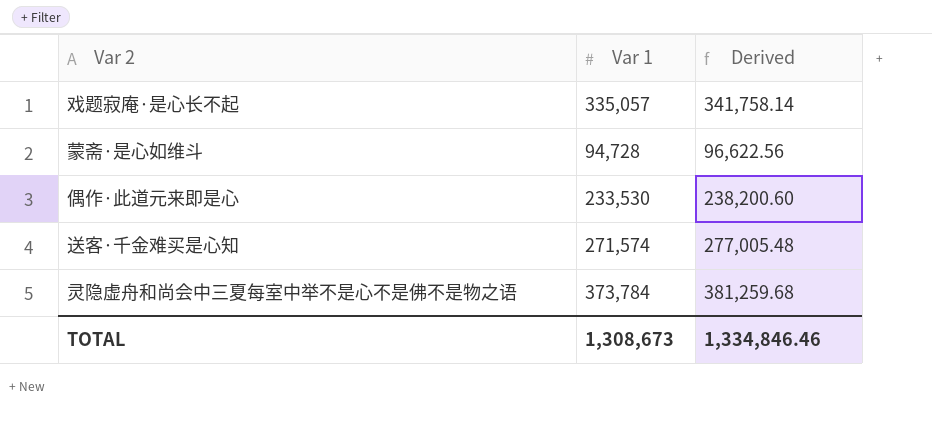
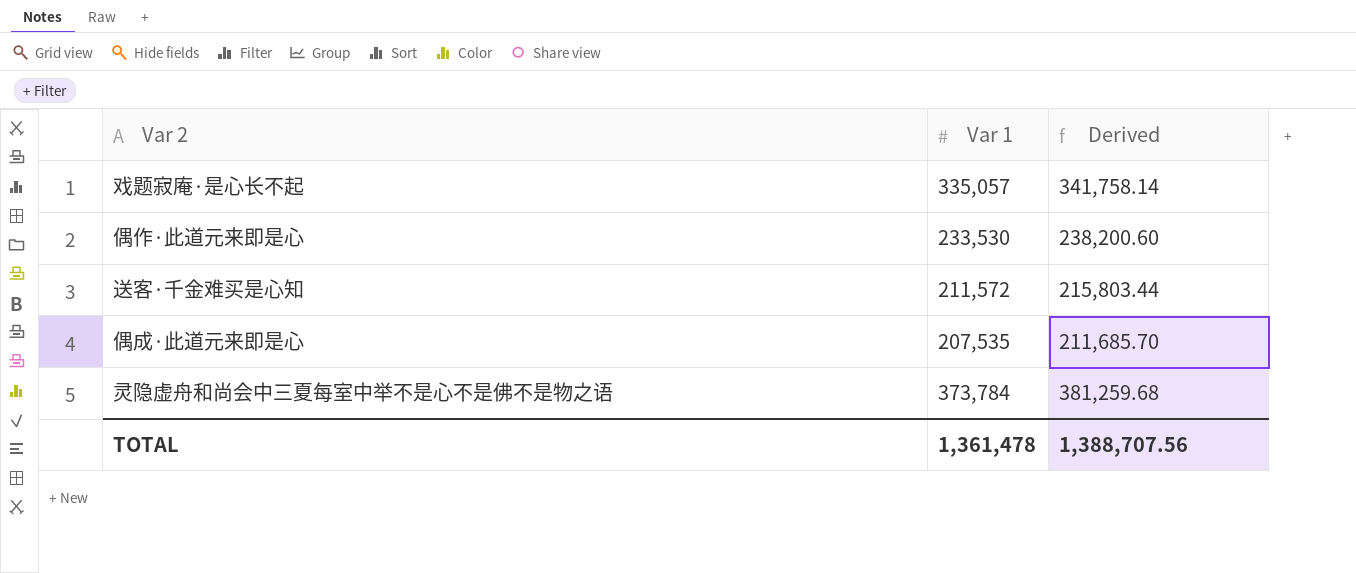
row 蒙斋·是心如维斗: 94,728 | 96,622.56 -> none
送客·千金难买是心知 | Var 1: 271,574 -> 211,572
送客·千金难买是心知 | Derived: 277,005.48 -> 215,803.44
row 偶成·此道元来即是心: none -> 207,535 | 211,685.70
TOTAL | Var 1: 1,308,673 -> 1,361,478
TOTAL | Derived: 1,334,846.46 -> 1,388,707.56

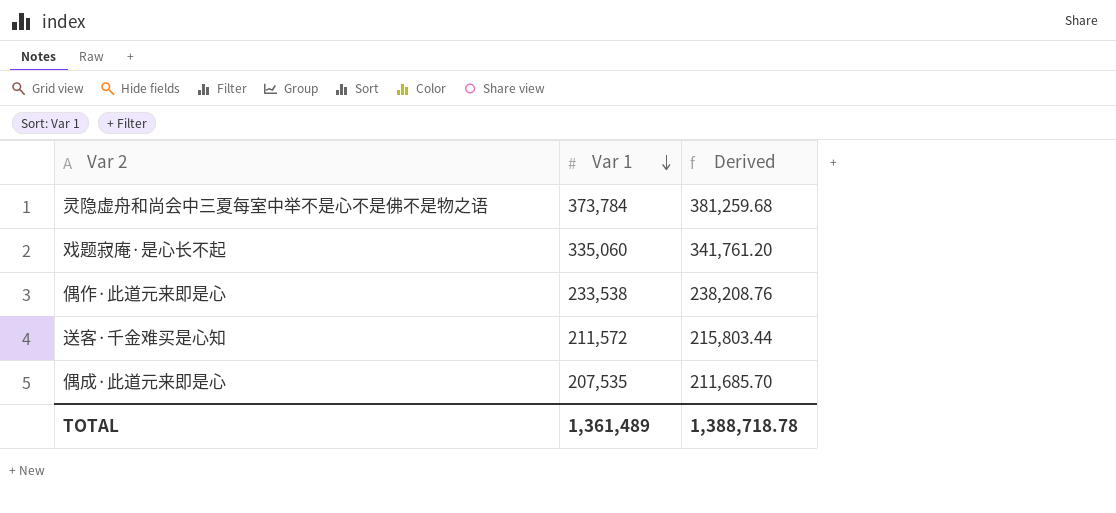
row order: none -> Var 1 descending
戏题寂庵·是心长不起 | Var 1: 335,057 -> 335,060
戏题寂庵·是心长不起 | Derived: 341,758.14 -> 341,761.20
偶作·此道元来即是心 | Var 1: 233,530 -> 233,538
偶作·此道元来即是心 | Derived: 238,200.60 -> 238,208.76
TOTAL | Var 1: 1,361,478 -> 1,361,489
TOTAL | Derived: 1,388,707.56 -> 1,388,718.78

